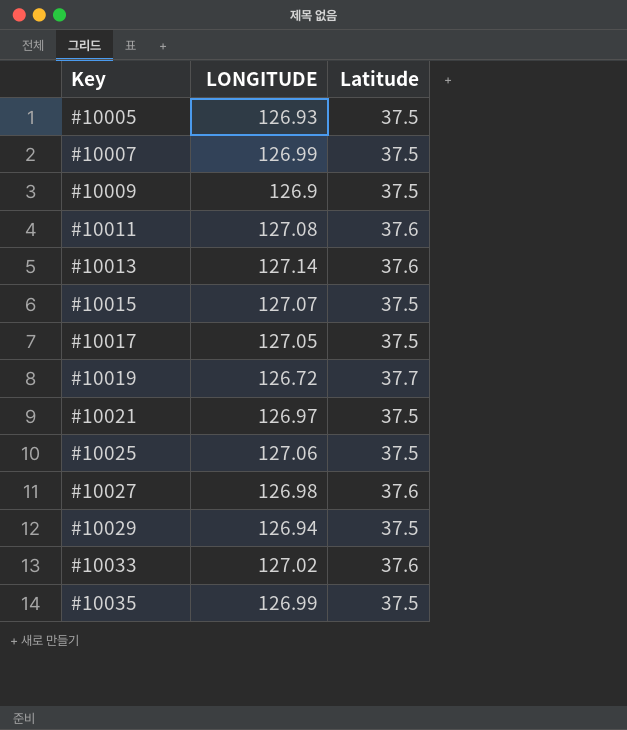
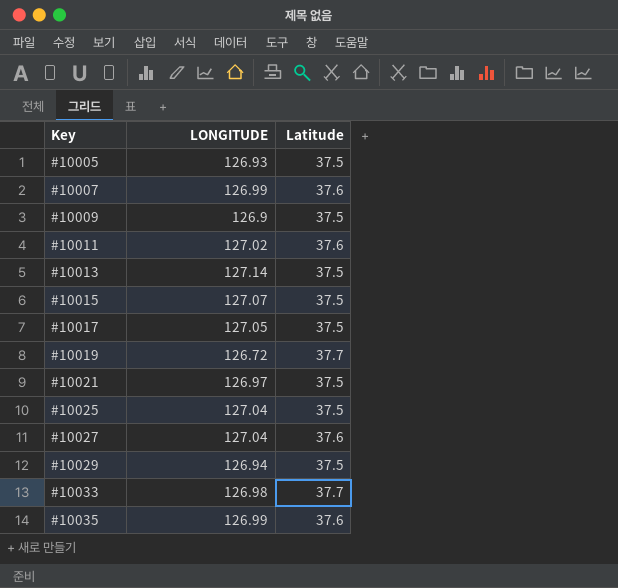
#10007 | Latitude: 37.5 -> 37.6
#10011 | LONGITUDE: 127.08 -> 127.02
#10013 | Latitude: 37.6 -> 37.5
#10025 | LONGITUDE: 127.06 -> 127.04
#10027 | LONGITUDE: 126.98 -> 127.04
#10033 | LONGITUDE: 127.02 -> 126.98
#10033 | Latitude: 37.6 -> 37.7
#10035 | Latitude: 37.5 -> 37.6

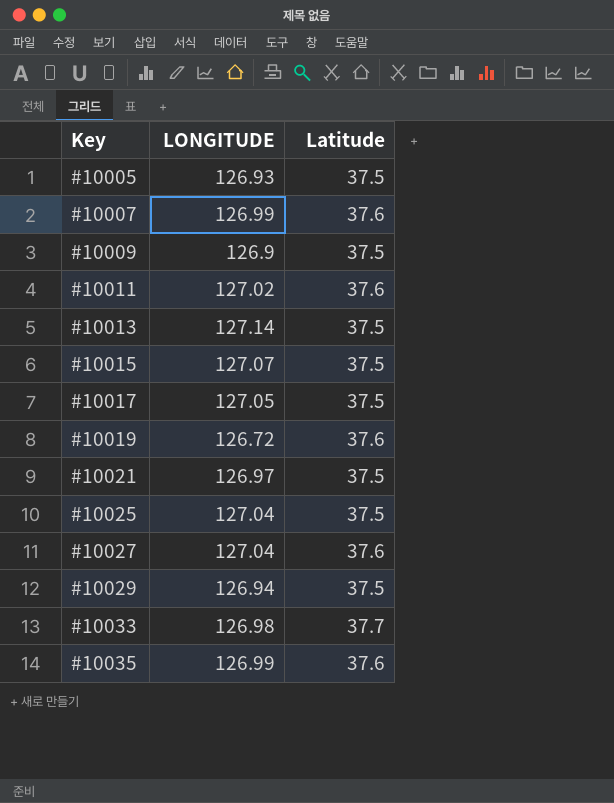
#10019 | Latitude: 37.7 -> 37.6

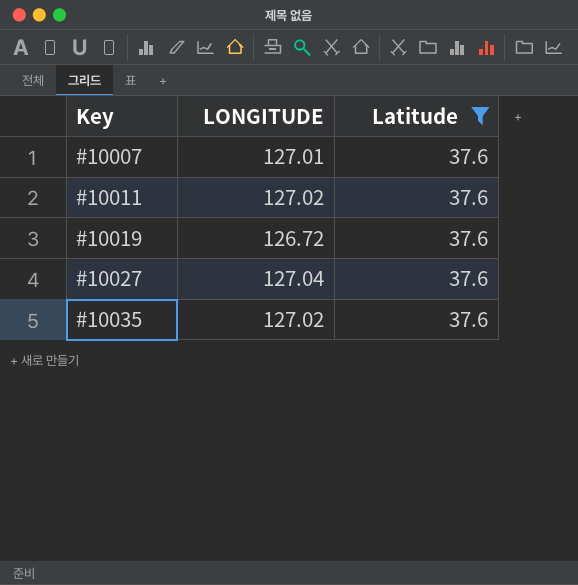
filter: none -> Latitude = 37.6
#10007 | LONGITUDE: 126.99 -> 127.01
#10035 | LONGITUDE: 126.99 -> 127.02

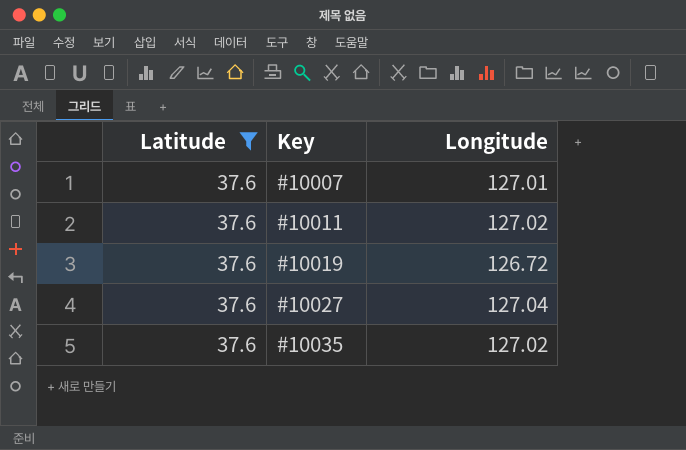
column Latitude | position: 3 -> 1
column name: LONGITUDE -> Longitude

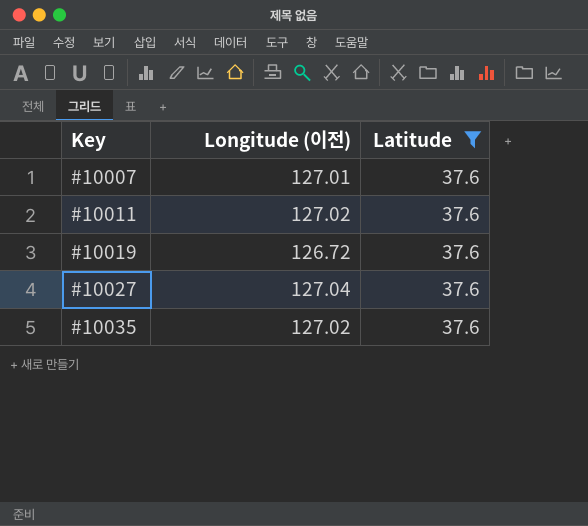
column name: Longitude -> Longitude (이전)
column Latitude | position: 1 -> 3

